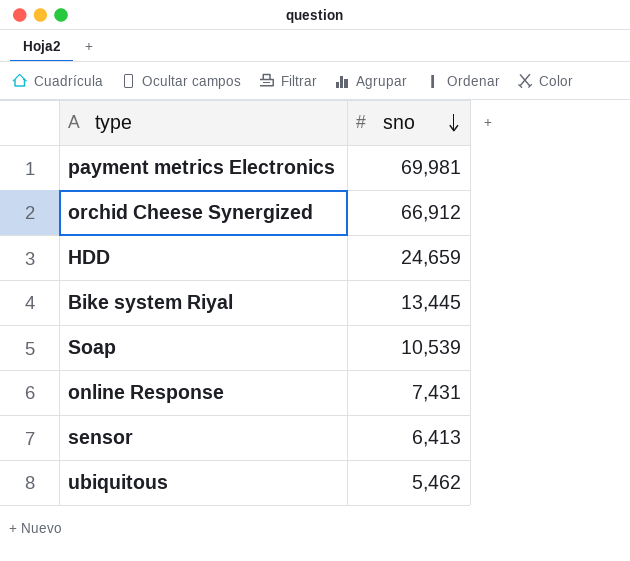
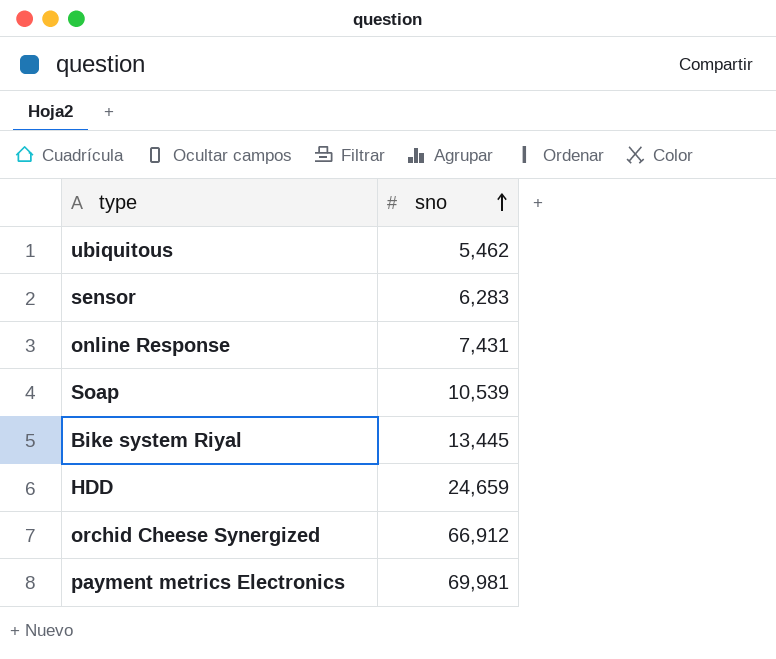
row order: sno descending -> sno ascending
sensor | sno: 6,413 -> 6,283

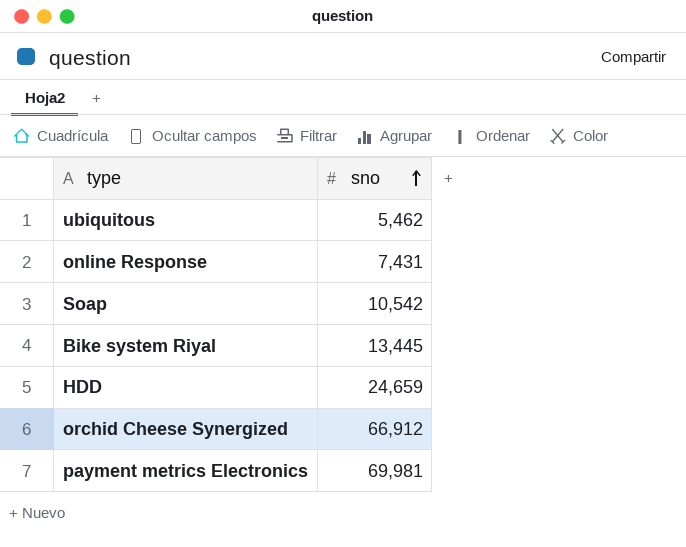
row sensor: 6,283 -> none
Soap | sno: 10,539 -> 10,542

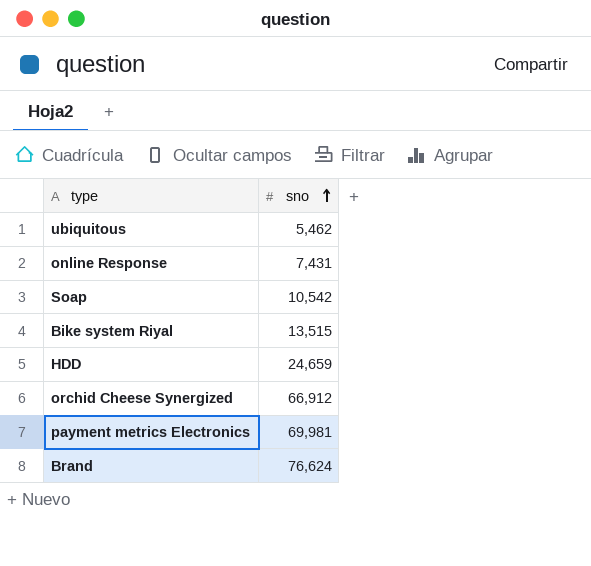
Bike system Riyal | sno: 13,445 -> 13,515
row Brand: none -> 76,624

